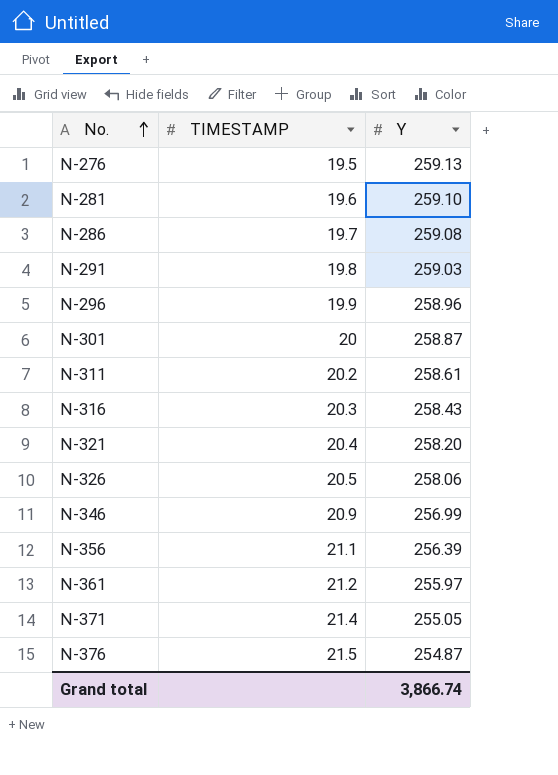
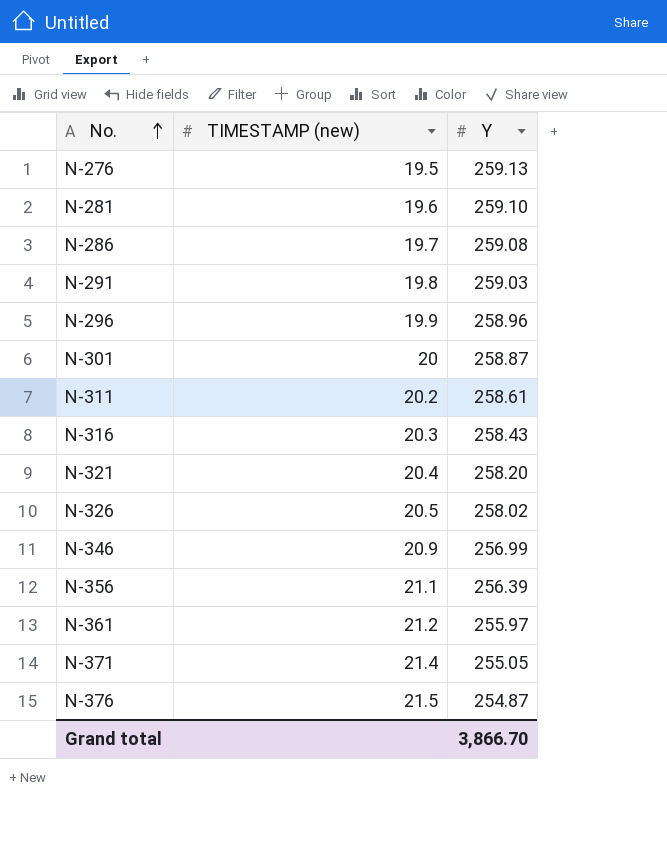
column name: TIMESTAMP -> TIMESTAMP (new)
N-326 | Y: 258.06 -> 258.02
Grand total | Y: 3,866.74 -> 3,866.70

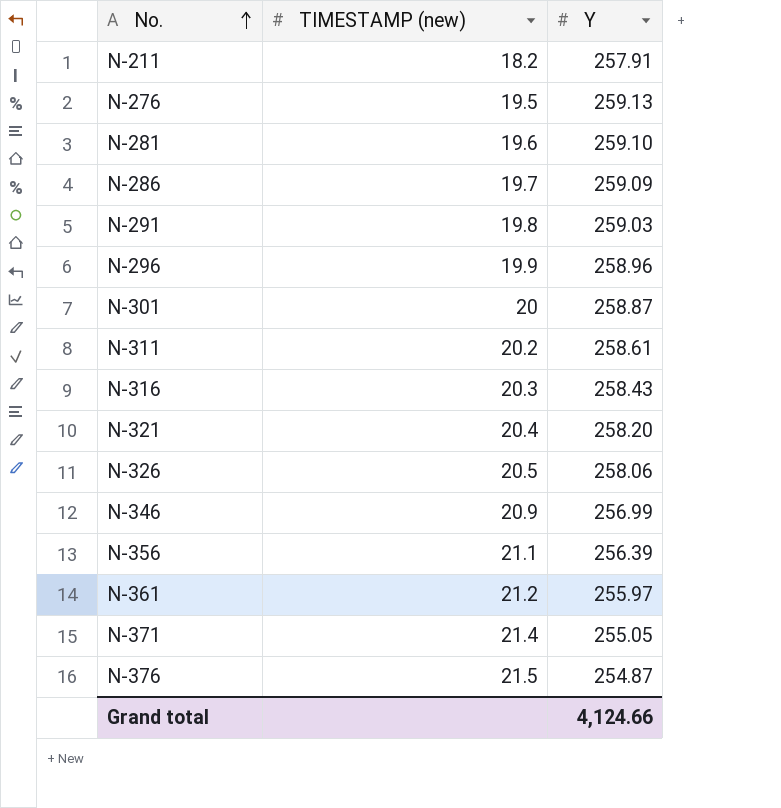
row N-211: none -> 18.2 | 257.91
N-286 | Y: 259.08 -> 259.09
N-326 | Y: 258.02 -> 258.06
Grand total | Y: 3,866.70 -> 4,124.66

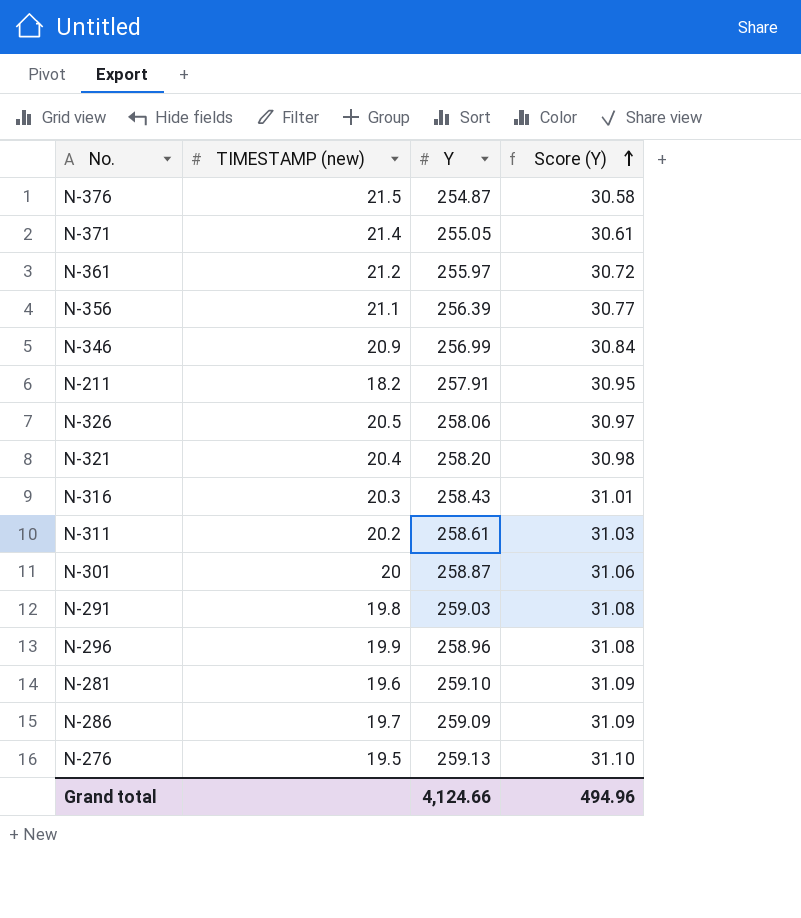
row order: No. ascending -> Score (Y) ascending
column Score (Y) | formula: none -> [Y] * 0.12

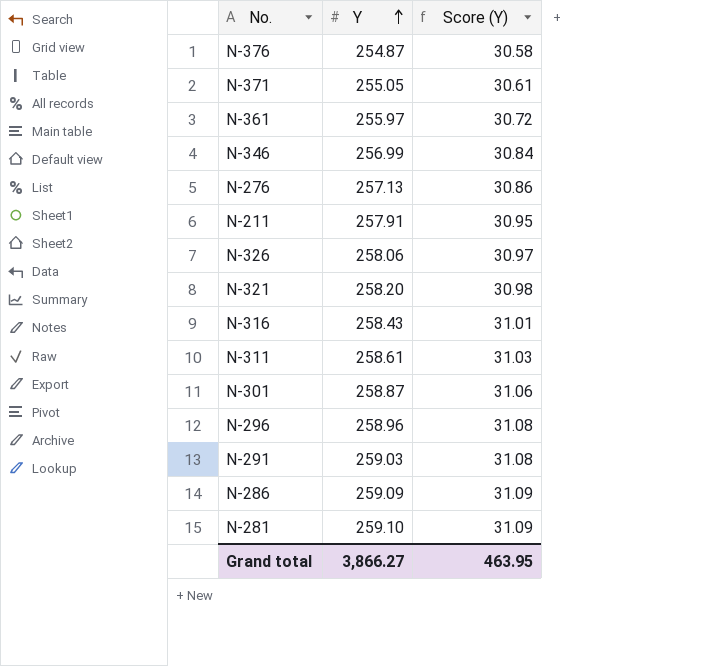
row order: Score (Y) ascending -> Y ascending
column TIMESTAMP (new) | position: 2 -> none
row N-356: 21.1 | 256.39 | 30.77 -> none
N-276 | Y: 259.13 -> 257.13
N-276 | Score (Y): 31.10 -> 30.86
Grand total | Y: 4,124.66 -> 3,866.27
Grand total | Score (Y): 494.96 -> 463.95

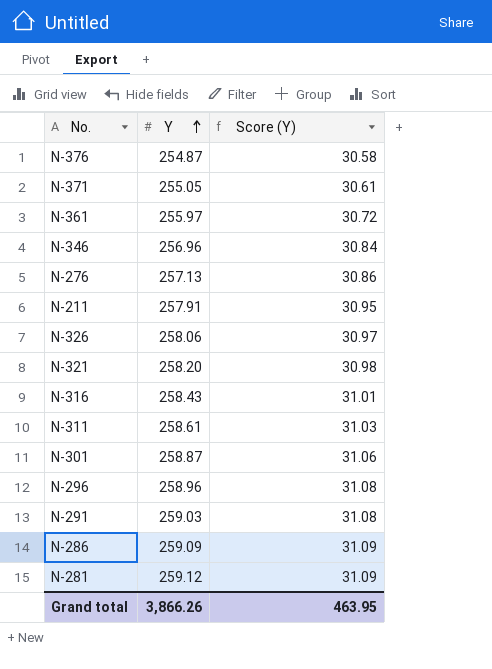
N-346 | Y: 256.99 -> 256.96
N-281 | Y: 259.10 -> 259.12
Grand total | Y: 3,866.27 -> 3,866.26

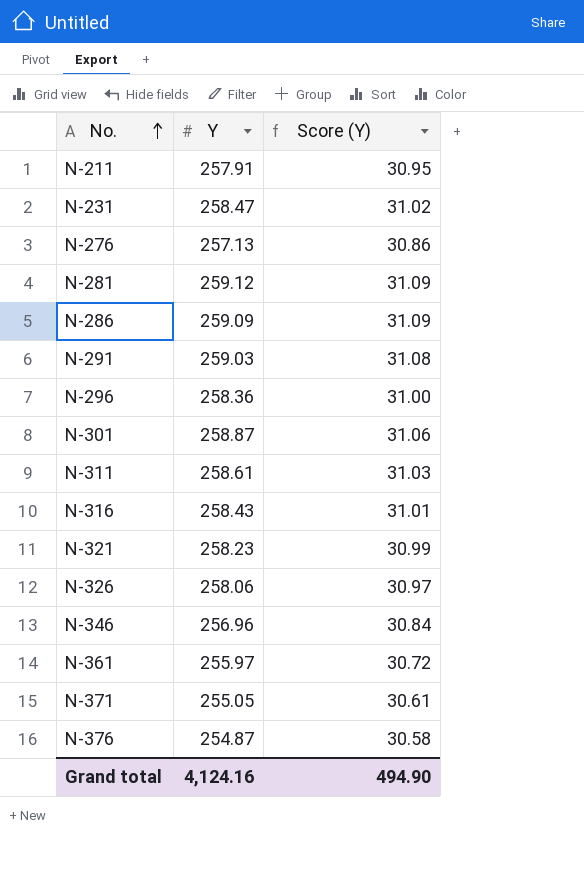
row order: Y ascending -> No. ascending
row N-231: none -> 258.47 | 31.02
N-296 | Y: 258.96 -> 258.36
N-296 | Score (Y): 31.08 -> 31.00
N-321 | Y: 258.20 -> 258.23
N-321 | Score (Y): 30.98 -> 30.99
Grand total | Y: 3,866.26 -> 4,124.16
Grand total | Score (Y): 463.95 -> 494.90

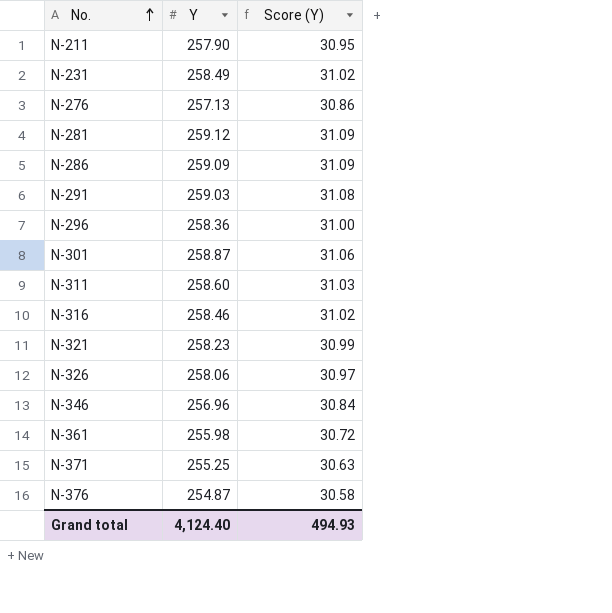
N-211 | Y: 257.91 -> 257.90
N-231 | Y: 258.47 -> 258.49
N-311 | Y: 258.61 -> 258.60
N-316 | Y: 258.43 -> 258.46
N-316 | Score (Y): 31.01 -> 31.02
N-361 | Y: 255.97 -> 255.98
N-371 | Y: 255.05 -> 255.25
N-371 | Score (Y): 30.61 -> 30.63
Grand total | Y: 4,124.16 -> 4,124.40
Grand total | Score (Y): 494.90 -> 494.93

